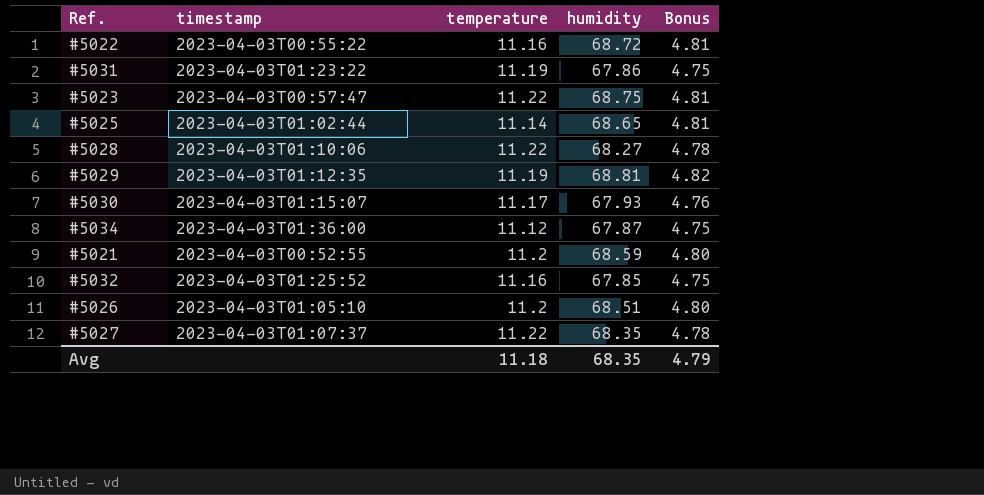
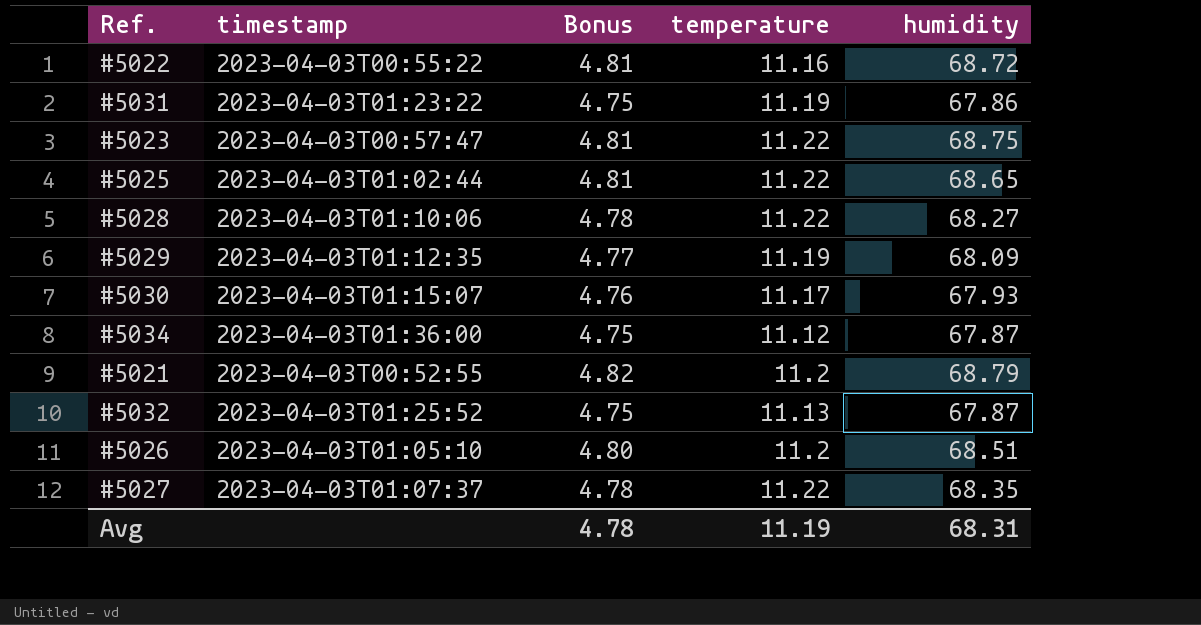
column Bonus | position: 5 -> 3
#5025 | temperature: 11.14 -> 11.22
#5029 | Bonus: 4.82 -> 4.77
#5029 | humidity: 68.81 -> 68.09
#5021 | Bonus: 4.80 -> 4.82
#5021 | humidity: 68.59 -> 68.79
#5032 | temperature: 11.16 -> 11.13
#5032 | humidity: 67.85 -> 67.87
Avg | Bonus: 4.79 -> 4.78
Avg | temperature: 11.18 -> 11.19
Avg | humidity: 68.35 -> 68.31

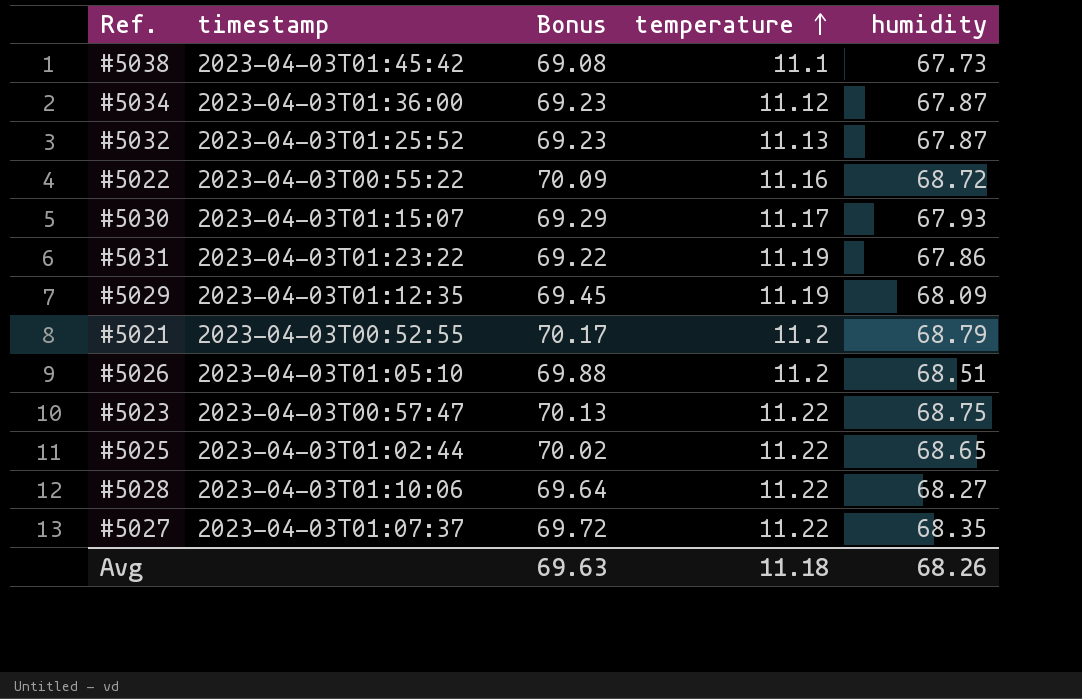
row order: none -> temperature ascending
column Bonus | formula: [humidity] * 0.07 -> [humidity] * 1.02
row #5038: none -> 2023-04-03T01:45:42 | 69.08 | 11.1 | 67.73
Avg | Bonus: 4.78 -> 69.63
Avg | temperature: 11.19 -> 11.18
Avg | humidity: 68.31 -> 68.26

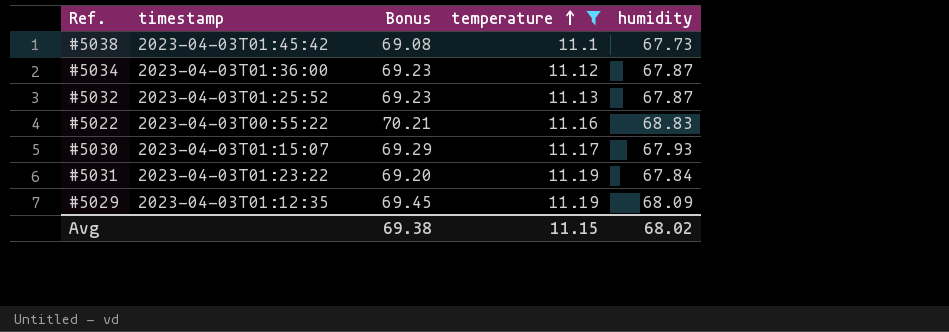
filter: none -> temperature <= 11.19
#5022 | Bonus: 70.09 -> 70.21
#5022 | humidity: 68.72 -> 68.83
#5031 | Bonus: 69.22 -> 69.20
#5031 | humidity: 67.86 -> 67.84
Avg | Bonus: 69.63 -> 69.38
Avg | temperature: 11.18 -> 11.15
Avg | humidity: 68.26 -> 68.02

